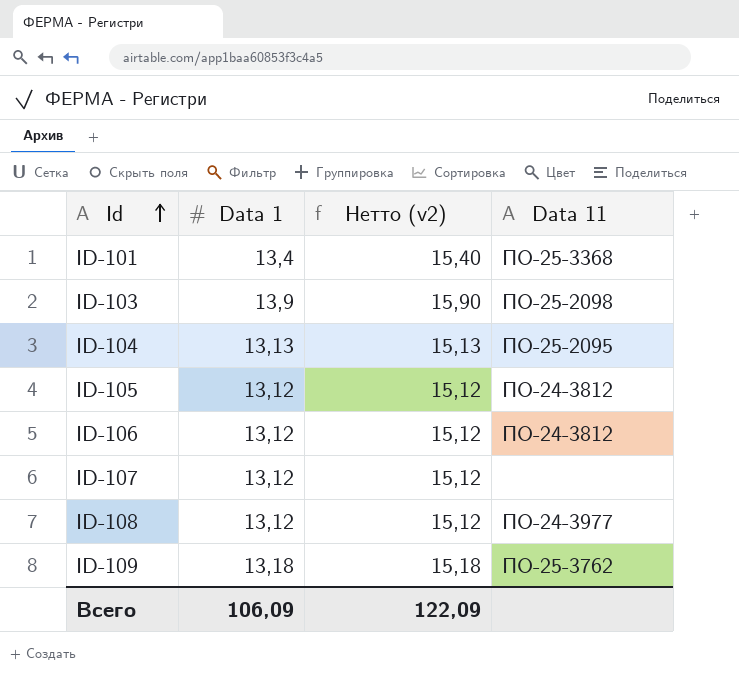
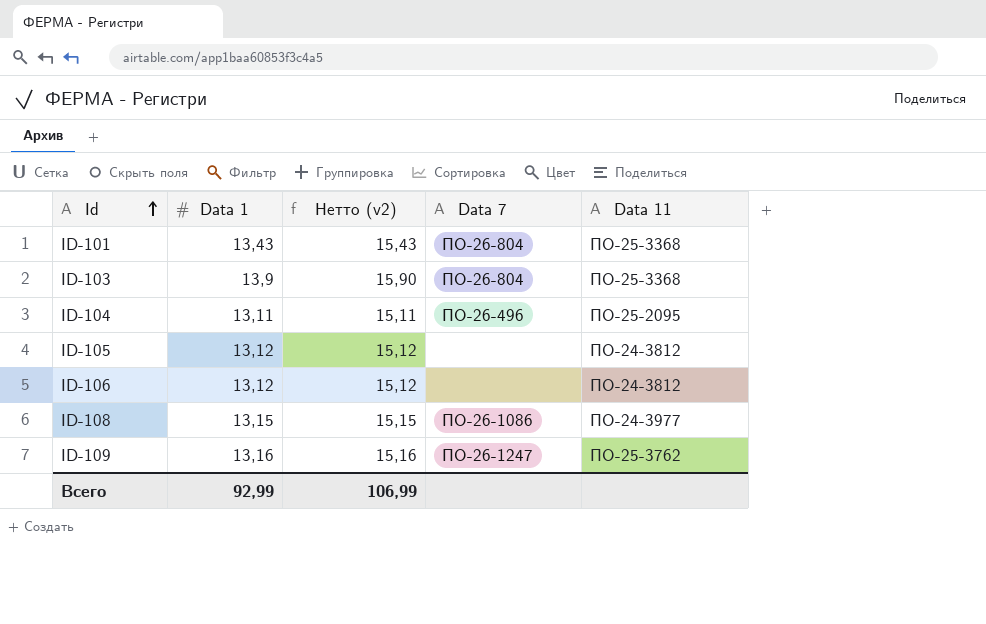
column Data 7 | position: none -> 4
row ID-107: 13,12 | 15,12 | none -> none
ID-101 | Data 1: 13,4 -> 13,43
ID-101 | Нетто (v2): 15,40 -> 15,43
ID-103 | Data 11: ПО-25-2098 -> ПО-25-3368
ID-104 | Data 1: 13,13 -> 13,11
ID-104 | Нетто (v2): 15,13 -> 15,11
ID-108 | Data 1: 13,12 -> 13,15
ID-108 | Нетто (v2): 15,12 -> 15,15
ID-109 | Data 1: 13,18 -> 13,16
ID-109 | Нетто (v2): 15,18 -> 15,16
Всего | Data 1: 106,09 -> 92,99
Всего | Нетто (v2): 122,09 -> 106,99

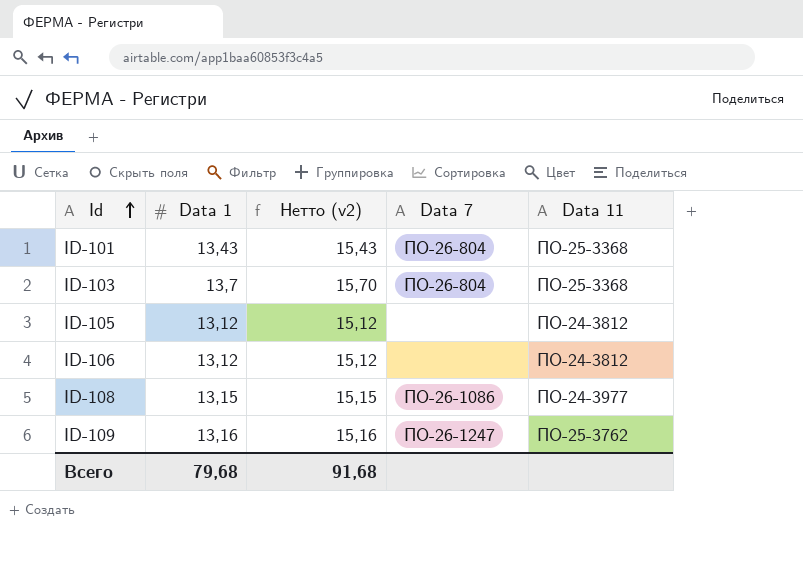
row ID-104: 13,11 | 15,11 | ПО-26-496 | ПО-25-2095 -> none
ID-103 | Data 1: 13,9 -> 13,7
ID-103 | Нетто (v2): 15,90 -> 15,70
Всего | Data 1: 92,99 -> 79,68
Всего | Нетто (v2): 106,99 -> 91,68

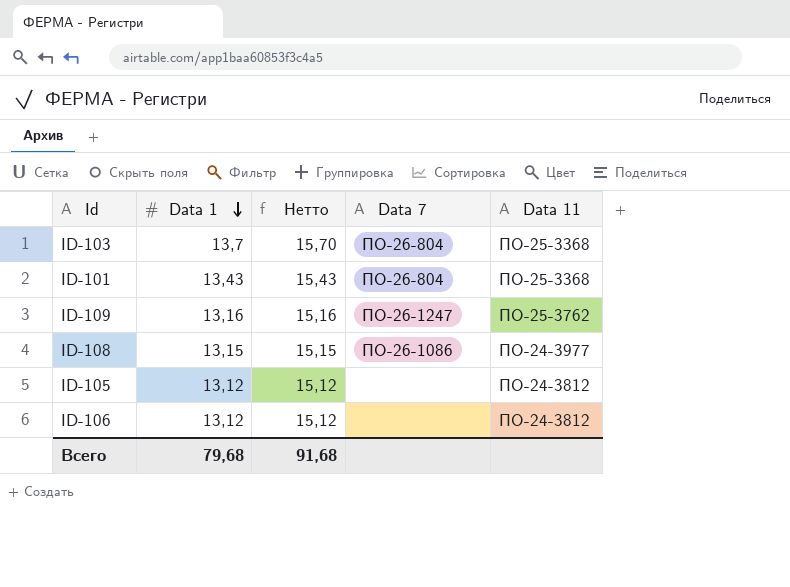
row order: Id ascending -> Data 1 descending
column name: Нетто (v2) -> Нетто

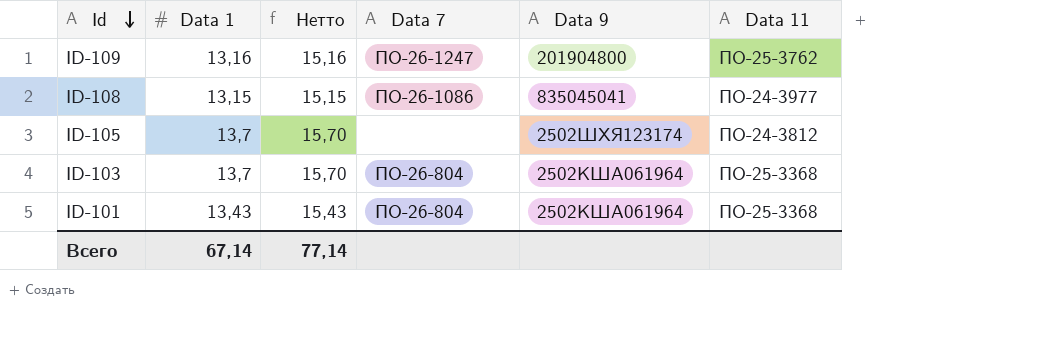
row order: Data 1 descending -> Id descending
column Data 9 | position: none -> 5
row ID-106: 13,12 | 15,12 | none | ПО-24-3812 -> none
ID-105 | Data 1: 13,12 -> 13,7
ID-105 | Нетто: 15,12 -> 15,70
Всего | Data 1: 79,68 -> 67,14
Всего | Нетто: 91,68 -> 77,14

